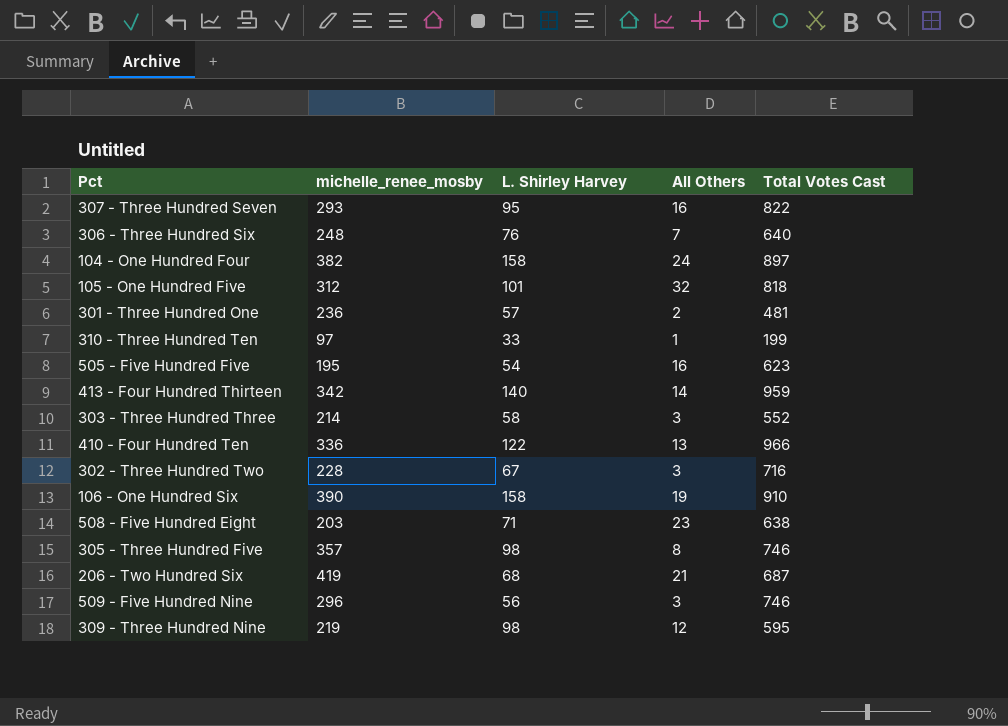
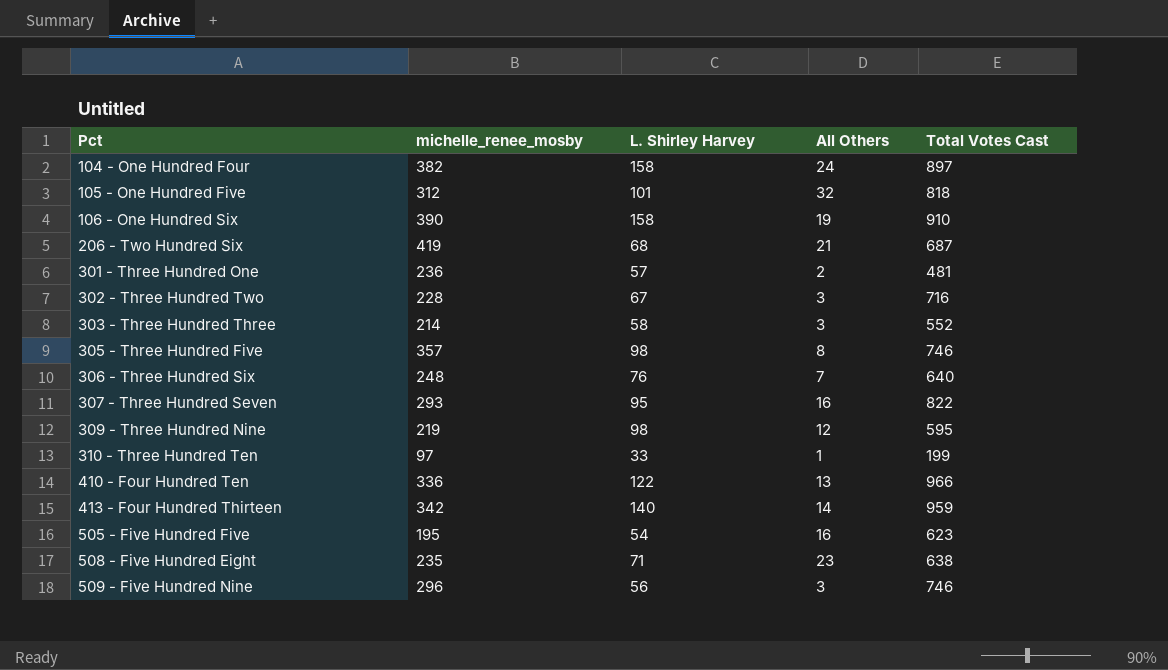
row order: none -> Pct ascending
508 - Five Hundred Eight | michelle_renee_mosby: 203 -> 235

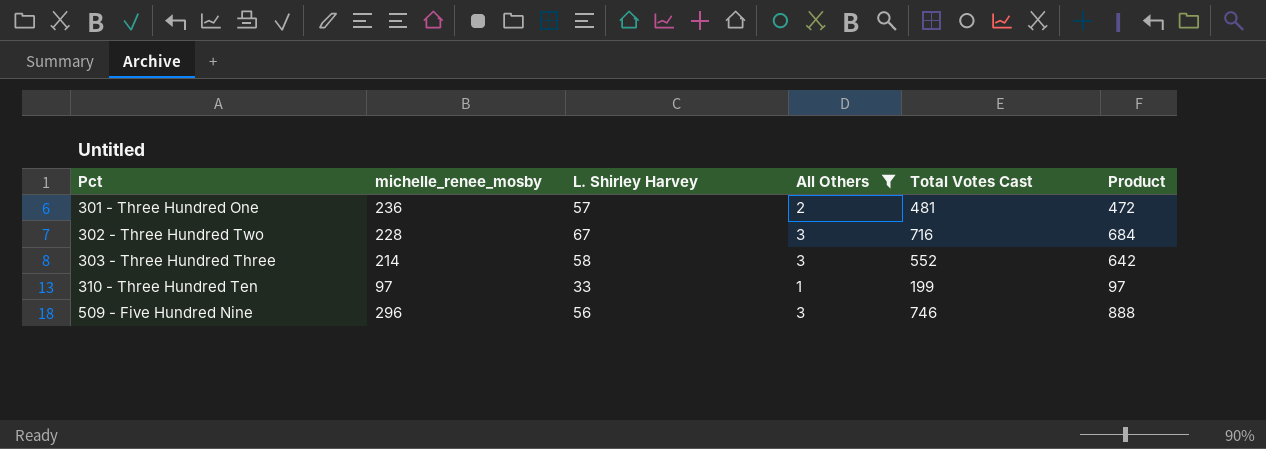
filter: none -> All Others <= 3
column Product | formula: none -> [michelle_renee_mosby] * [All Others]

